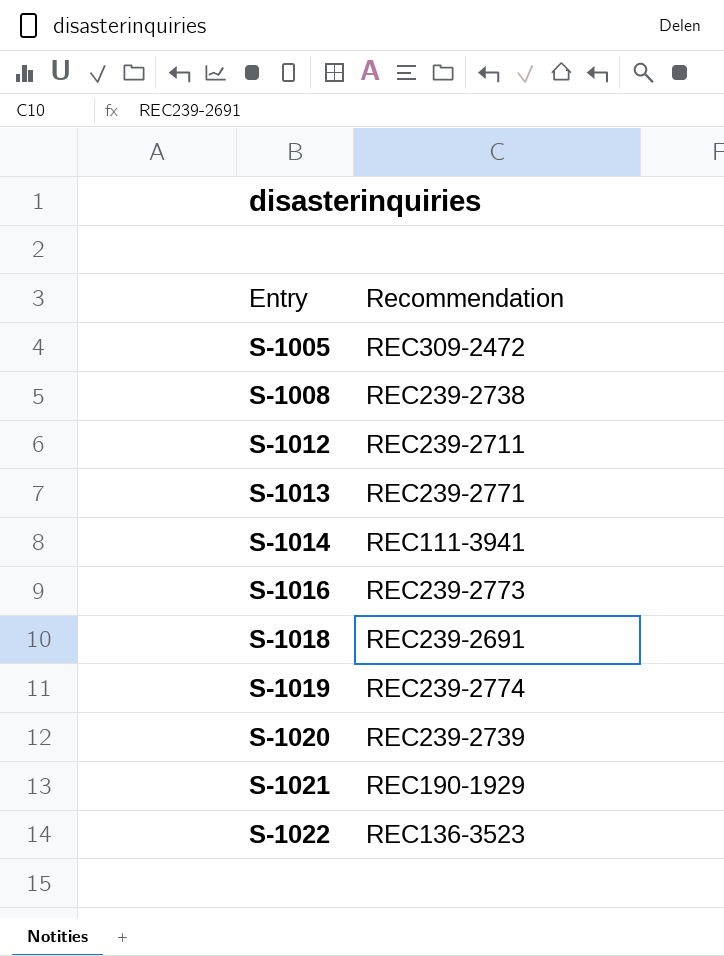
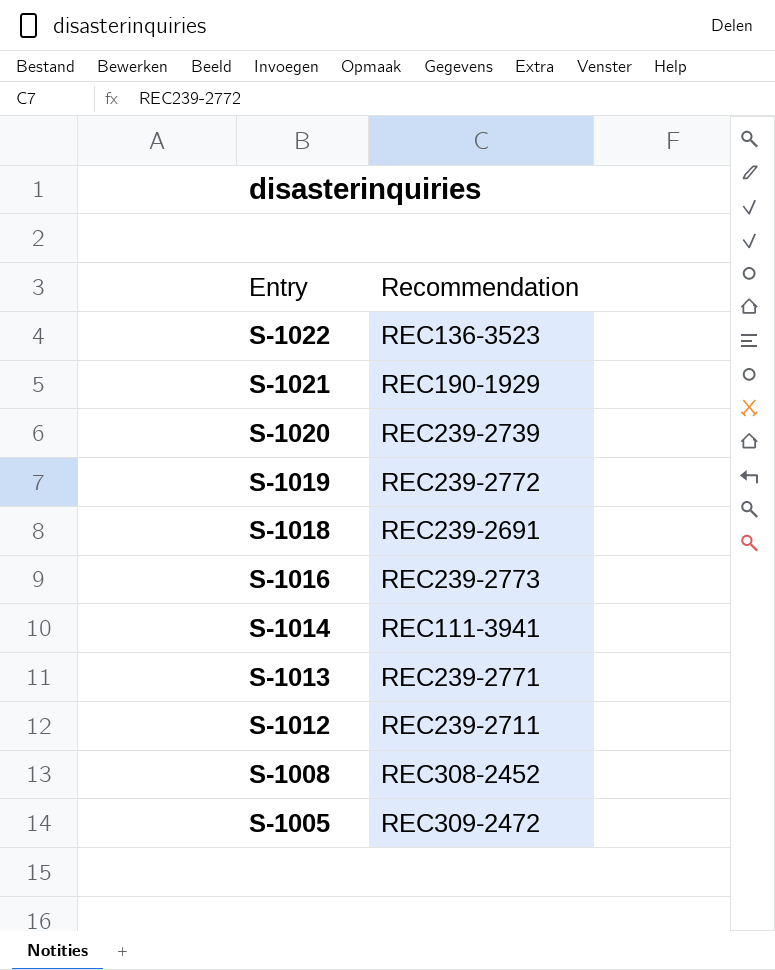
row order: Entry ascending -> Entry descending
S-1019 | Recommendation: REC239-2774 -> REC239-2772
S-1008 | Recommendation: REC239-2738 -> REC308-2452

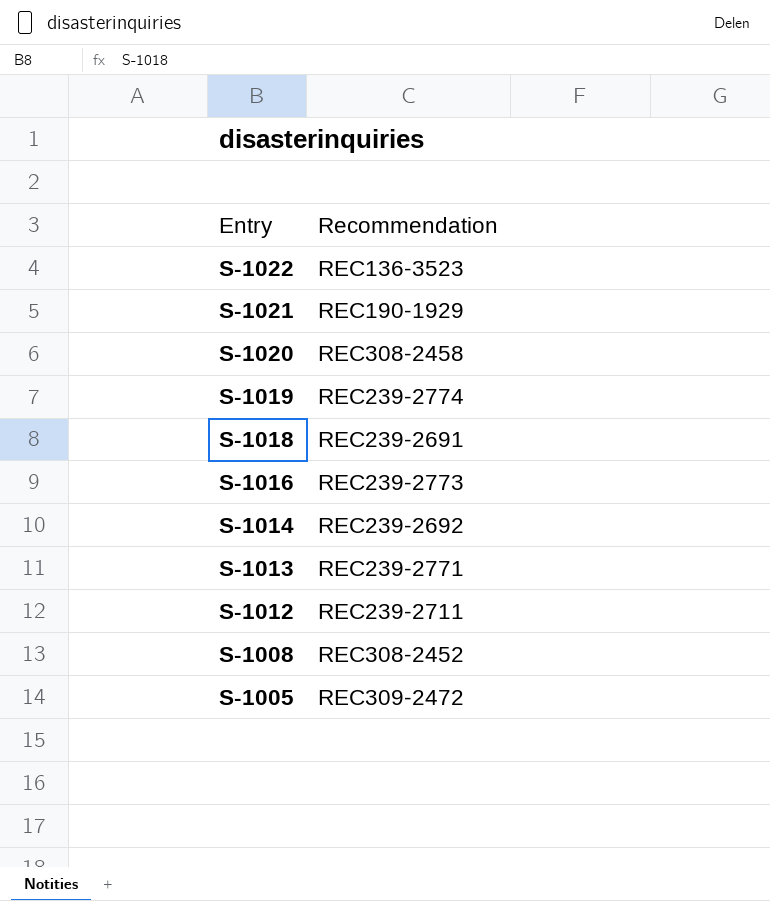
S-1020 | Recommendation: REC239-2739 -> REC308-2458
S-1019 | Recommendation: REC239-2772 -> REC239-2774
S-1014 | Recommendation: REC111-3941 -> REC239-2692

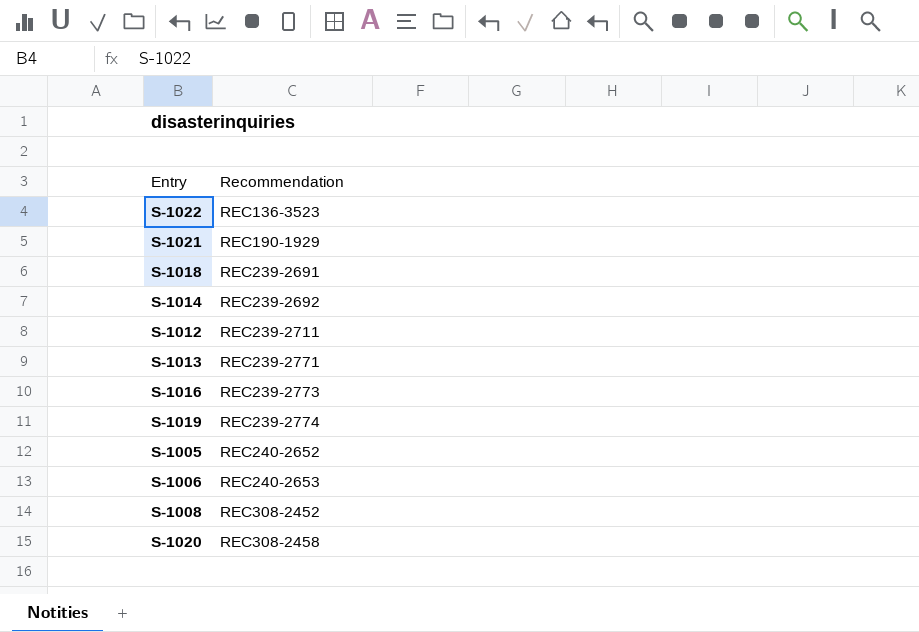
row order: Entry descending -> Recommendation ascending
S-1005 | Recommendation: REC309-2472 -> REC240-2652
row S-1006: none -> REC240-2653

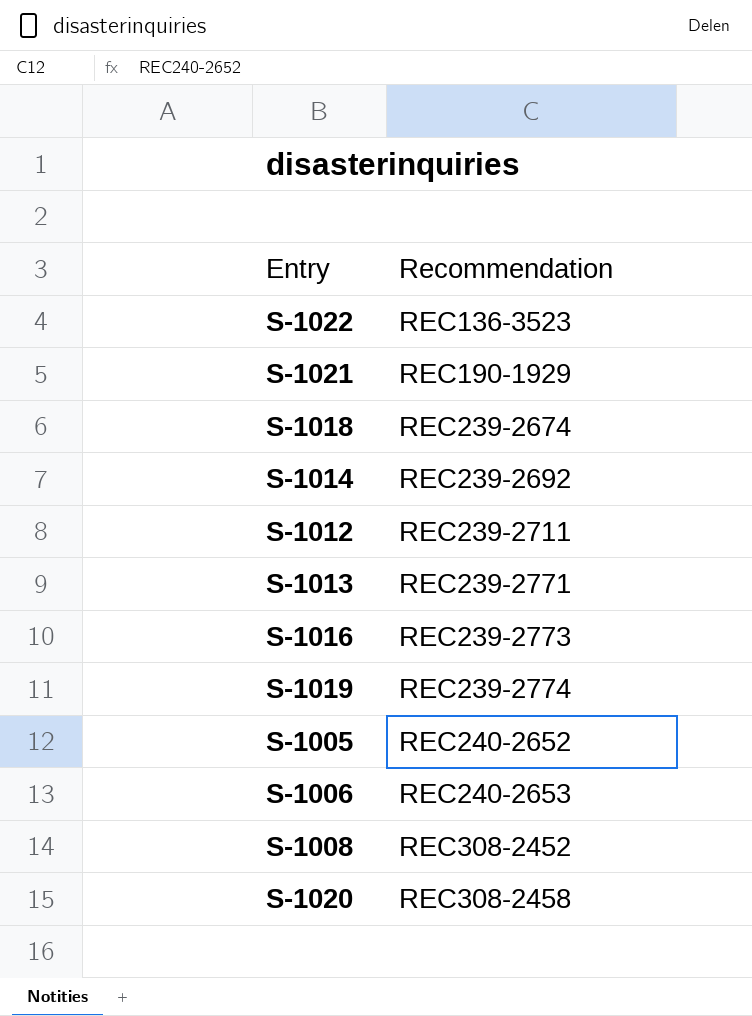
S-1018 | Recommendation: REC239-2691 -> REC239-2674

